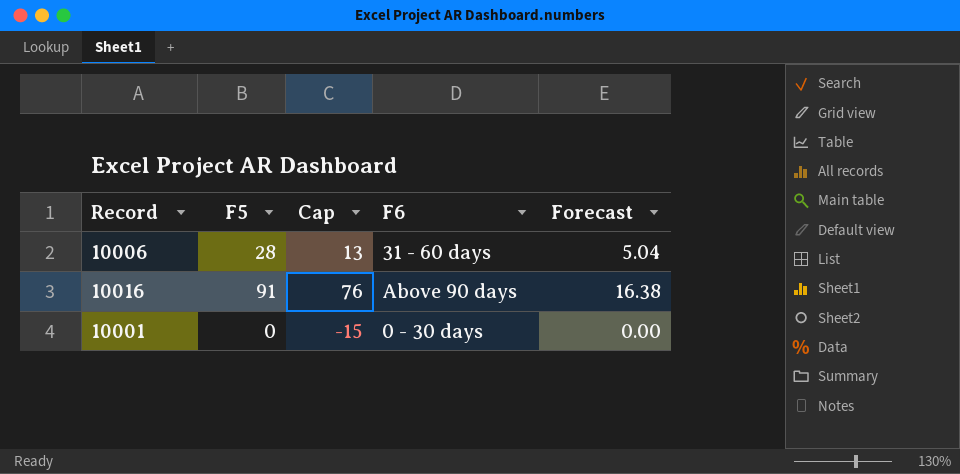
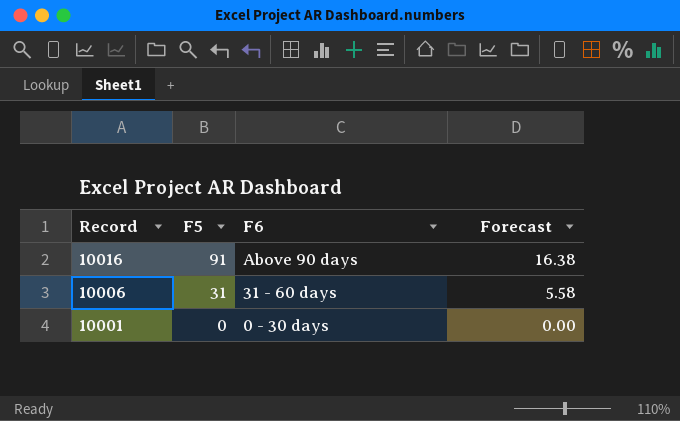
row order: none -> Record descending
column Cap | formula: [F5] - 15 -> none
10006 | F5: 28 -> 31
10006 | Forecast: 5.04 -> 5.58

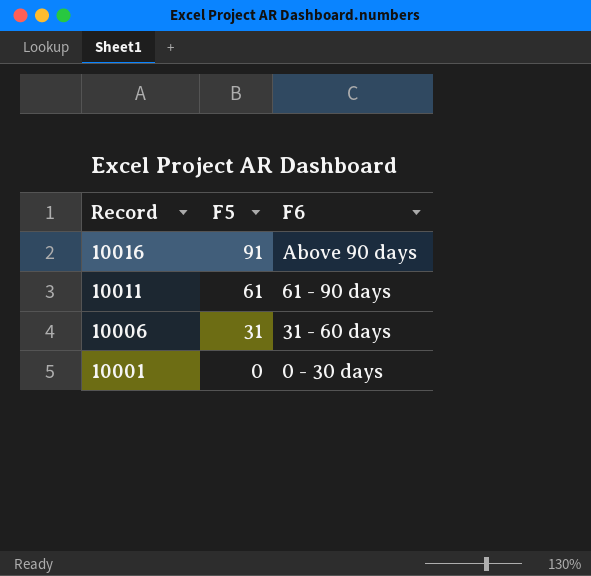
column Forecast | formula: [F5] * 0.18 -> none
row 10011: none -> 61 | 61 - 90 days

